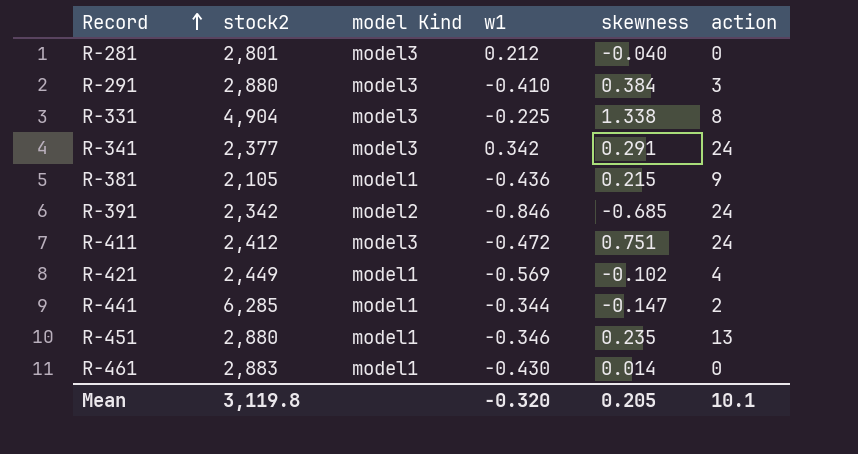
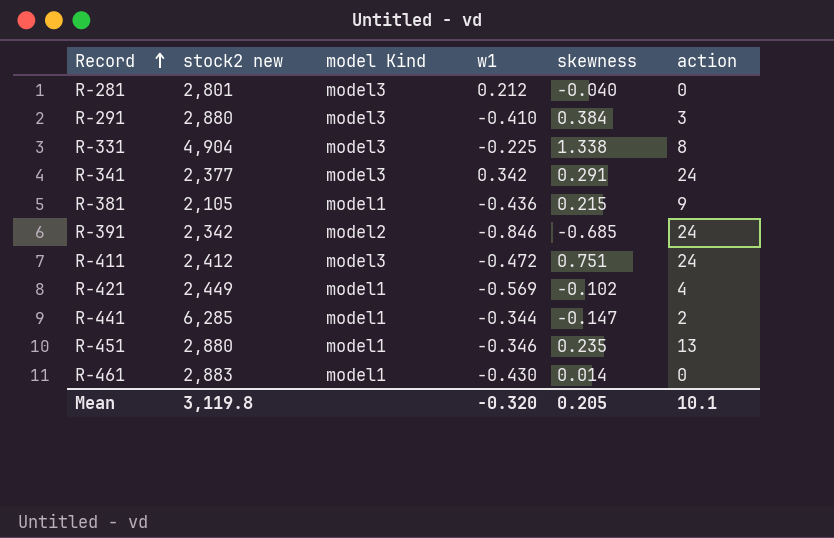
column name: stock2 -> stock2 new

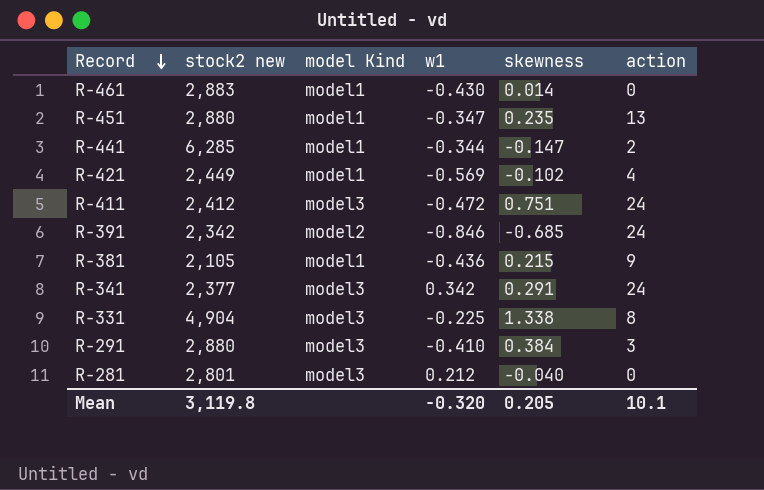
row order: Record ascending -> Record descending
R-451 | w1: -0.346 -> -0.347

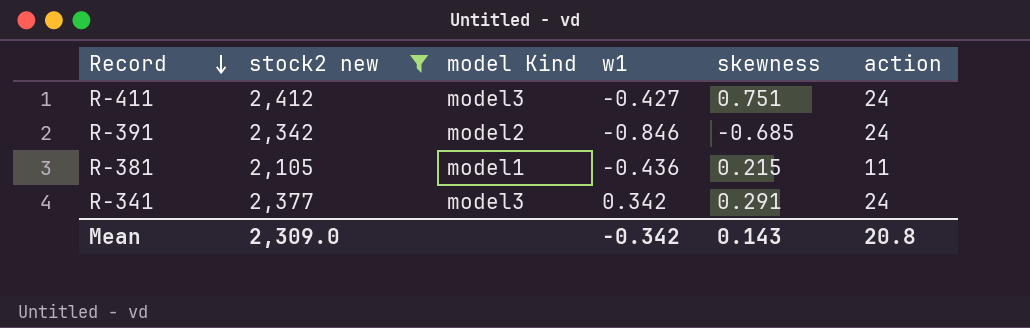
filter: none -> stock2 new <= 2,412
R-411 | w1: -0.472 -> -0.427
R-381 | action: 9 -> 11
Mean | stock2 new: 3,119.8 -> 2,309.0
Mean | w1: -0.320 -> -0.342
Mean | skewness: 0.205 -> 0.143
Mean | action: 10.1 -> 20.8

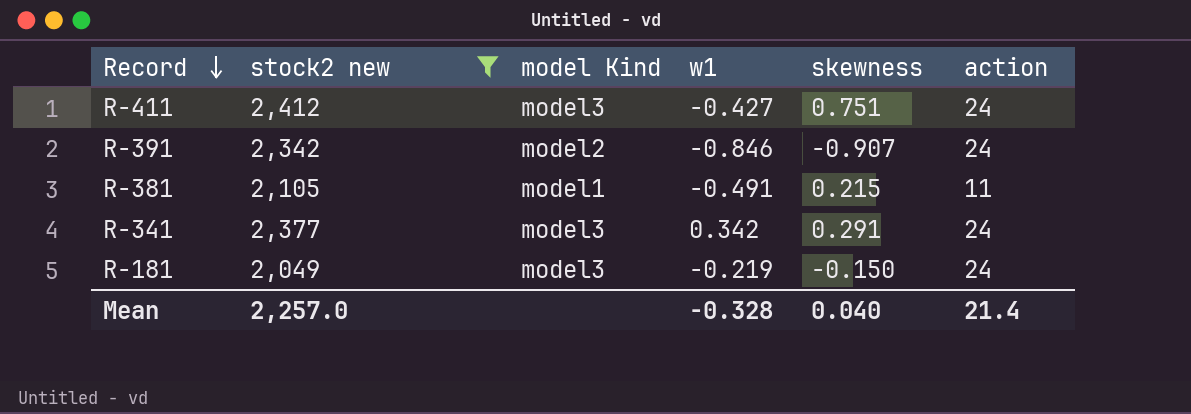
R-391 | skewness: -0.685 -> -0.907
R-381 | w1: -0.436 -> -0.491
row R-181: none -> 2,049 | model3 | -0.219 | -0.150 | 24
Mean | stock2 new: 2,309.0 -> 2,257.0
Mean | w1: -0.342 -> -0.328
Mean | skewness: 0.143 -> 0.040
Mean | action: 20.8 -> 21.4

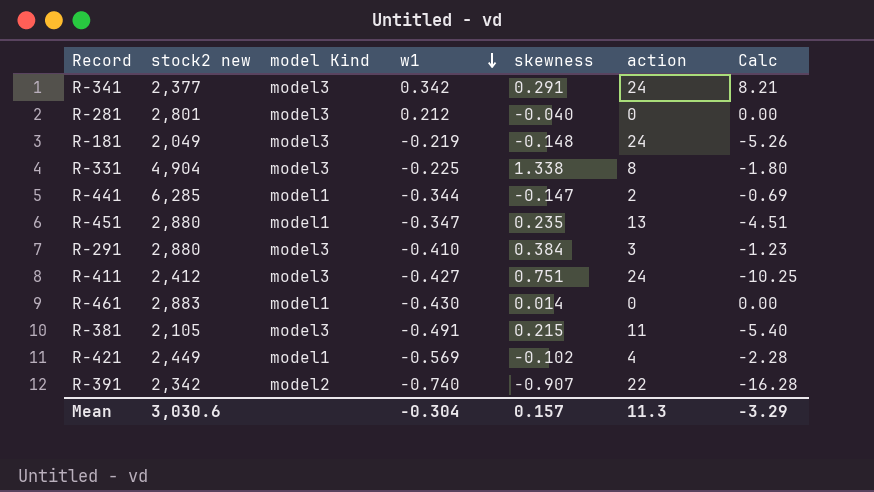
filter: stock2 new <= 2,412 -> none
row order: Record descending -> w1 descending
column Calc | formula: none -> [w1] * [action]
R-181 | skewness: -0.150 -> -0.148
R-381 | model Kind: model1 -> model3
R-391 | w1: -0.846 -> -0.740
R-391 | action: 24 -> 22
Mean | stock2 new: 2,257.0 -> 3,030.6
Mean | w1: -0.328 -> -0.304
Mean | skewness: 0.040 -> 0.157
Mean | action: 21.4 -> 11.3

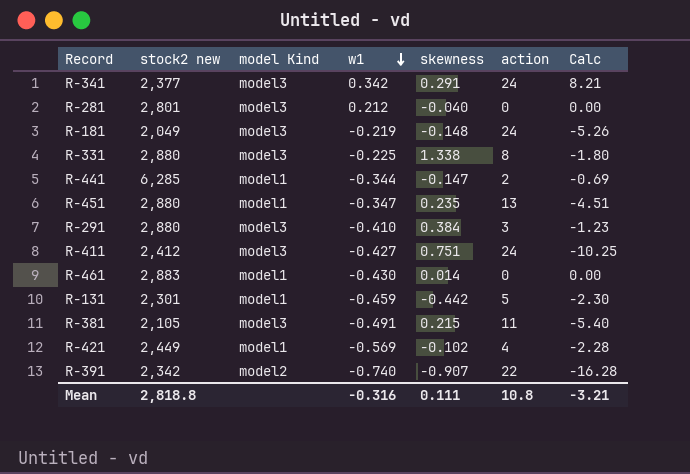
R-331 | stock2 new: 4,904 -> 2,880
row R-131: none -> 2,301 | model1 | -0.459 | -0.442 | 5 | -2.30
Mean | stock2 new: 3,030.6 -> 2,818.8
Mean | w1: -0.304 -> -0.316
Mean | skewness: 0.157 -> 0.111
Mean | action: 11.3 -> 10.8
Mean | Calc: -3.29 -> -3.21

